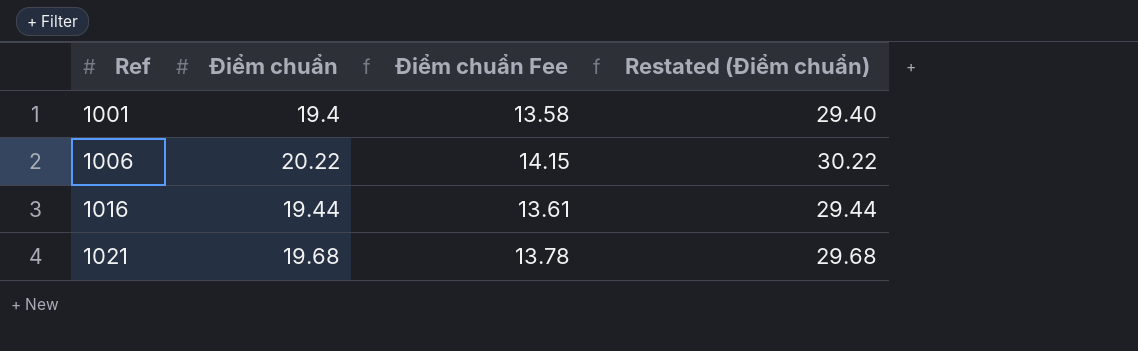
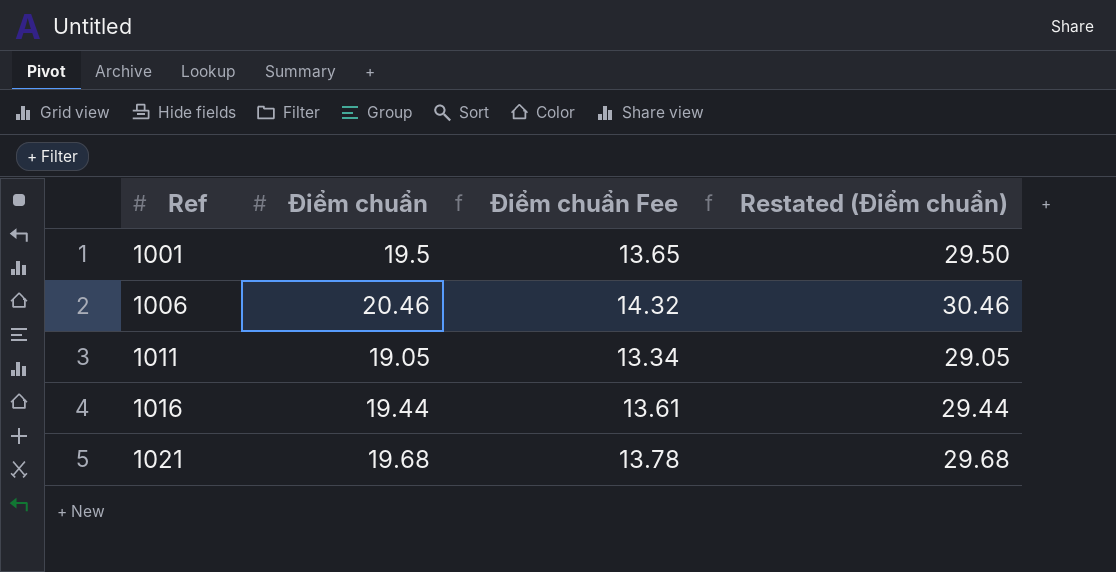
1001 | Điểm chuẩn: 19.4 -> 19.5
1001 | Điểm chuẩn Fee: 13.58 -> 13.65
1001 | Restated (Điểm chuẩn): 29.40 -> 29.50
1006 | Điểm chuẩn: 20.22 -> 20.46
1006 | Điểm chuẩn Fee: 14.15 -> 14.32
1006 | Restated (Điểm chuẩn): 30.22 -> 30.46
row 1011: none -> 19.05 | 13.34 | 29.05

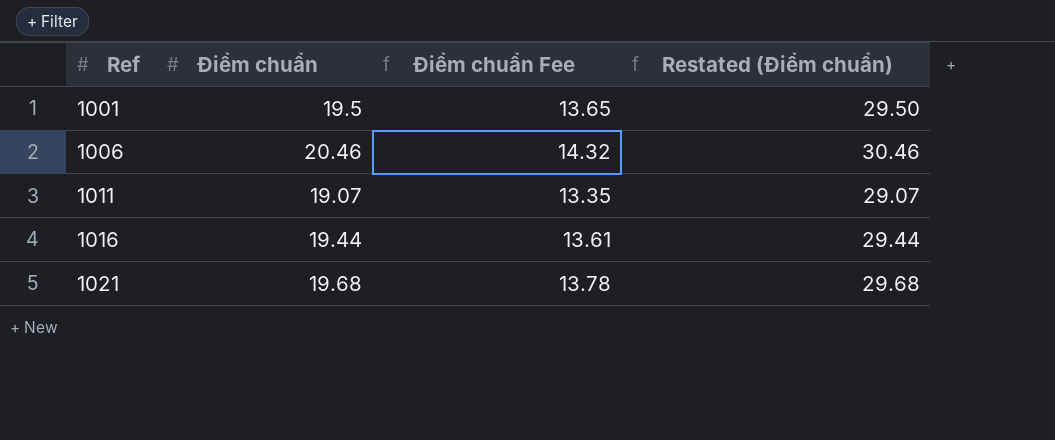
1011 | Điểm chuẩn: 19.05 -> 19.07
1011 | Điểm chuẩn Fee: 13.34 -> 13.35
1011 | Restated (Điểm chuẩn): 29.05 -> 29.07

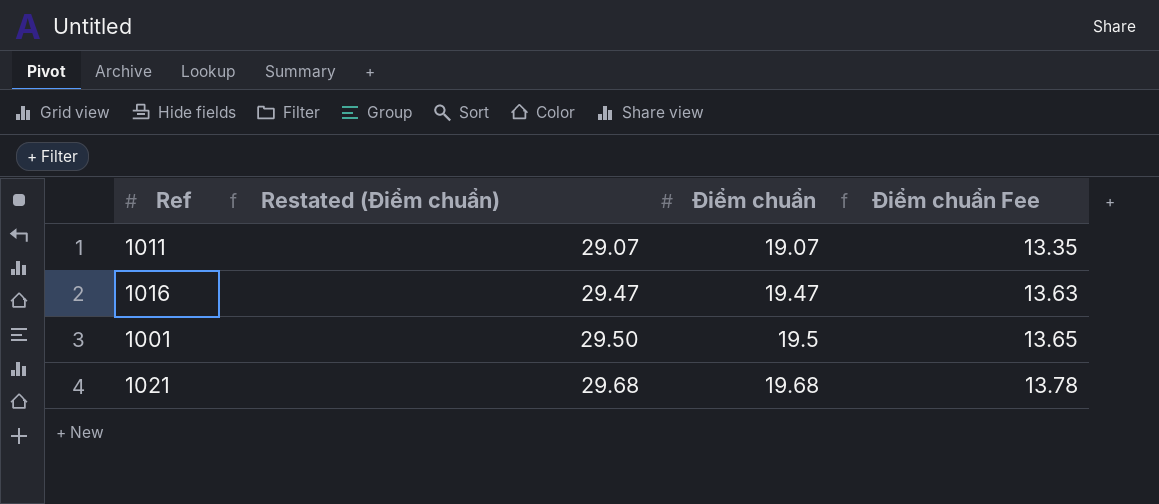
row order: Ref ascending -> Restated (Điểm chuẩn) ascending
column Restated (Điểm chuẩn) | position: 4 -> 2
row 1006: 20.46 | 14.32 | 30.46 -> none
1016 | Restated (Điểm chuẩn): 29.44 -> 29.47
1016 | Điểm chuẩn: 19.44 -> 19.47
1016 | Điểm chuẩn Fee: 13.61 -> 13.63

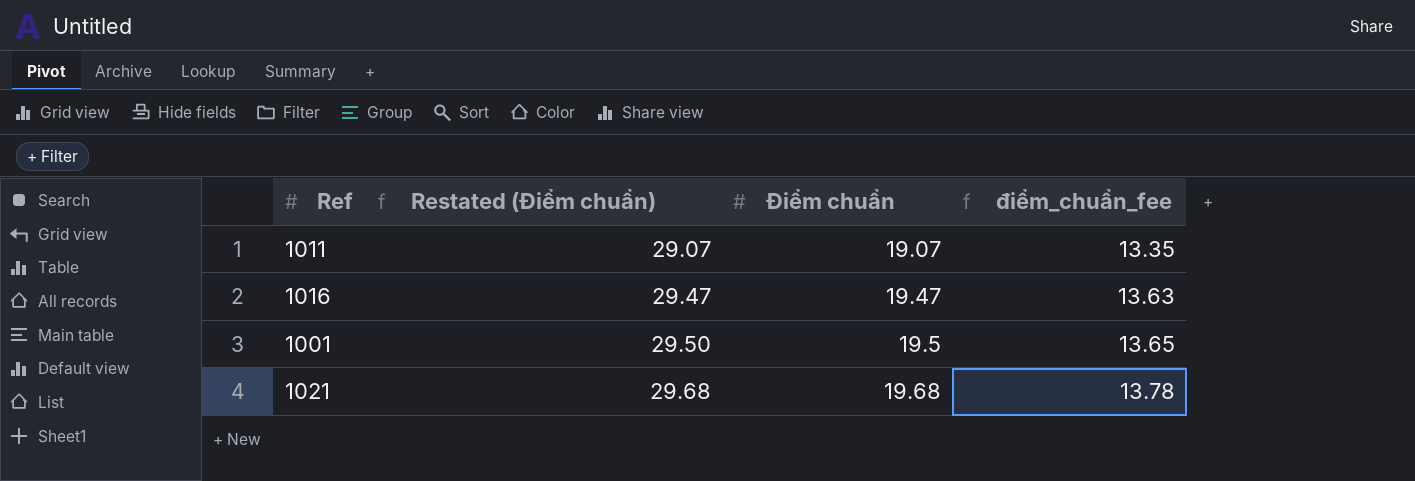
column name: Điểm chuẩn Fee -> điểm_chuẩn_fee

